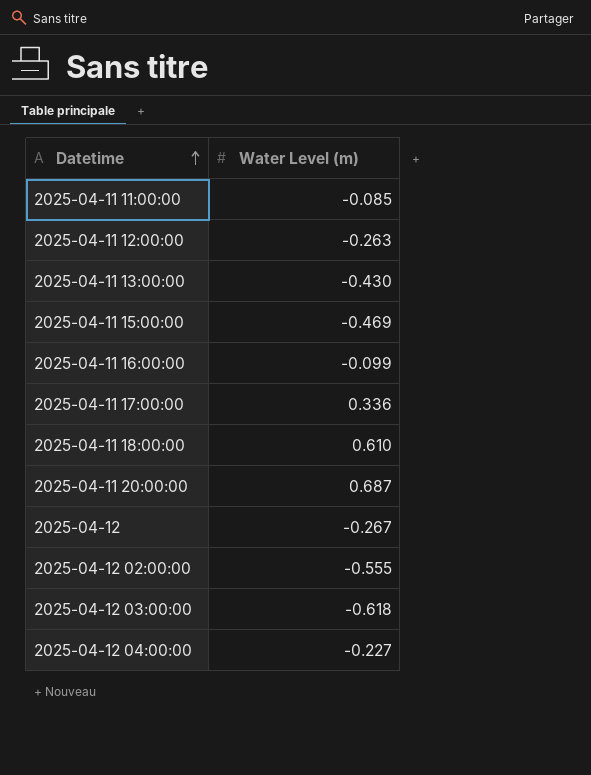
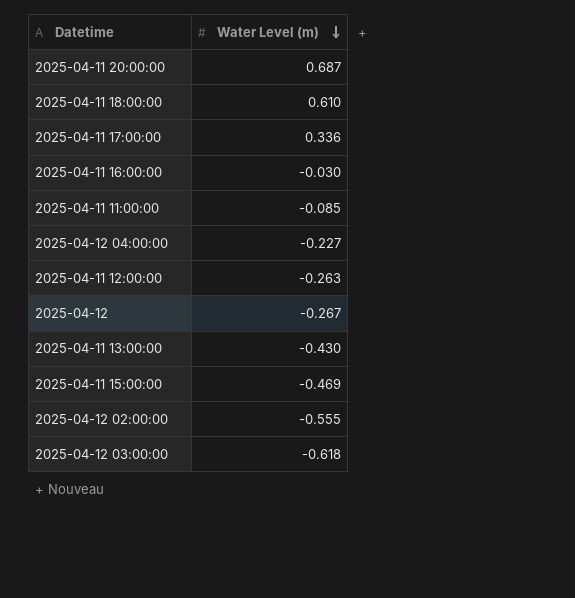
row order: Datetime ascending -> Water Level (m) descending
2025-04-11 16:00:00 | Water Level (m): -0.099 -> -0.030

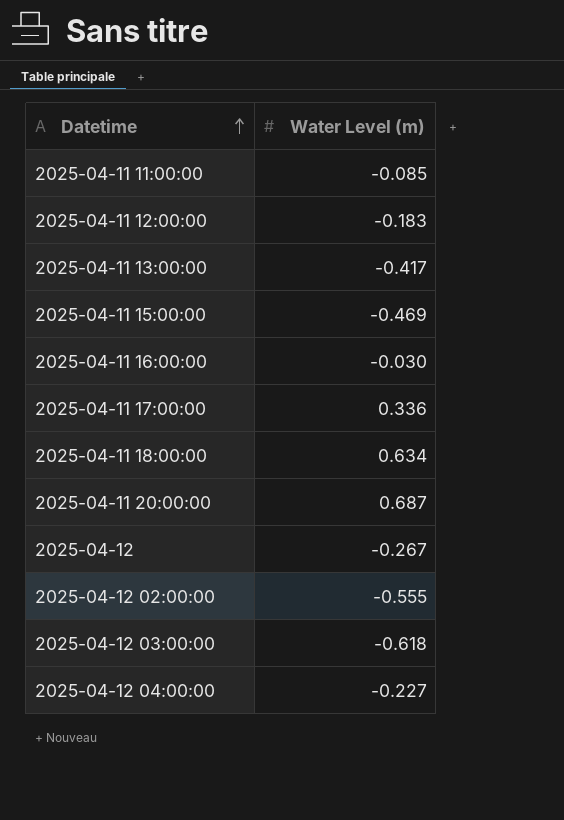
row order: Water Level (m) descending -> Datetime ascending
2025-04-11 12:00:00 | Water Level (m): -0.263 -> -0.183
2025-04-11 13:00:00 | Water Level (m): -0.430 -> -0.417
2025-04-11 18:00:00 | Water Level (m): 0.610 -> 0.634

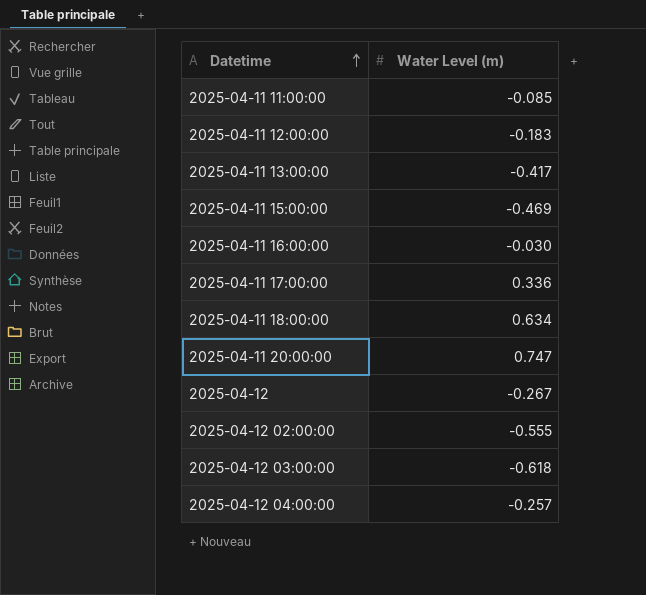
2025-04-11 20:00:00 | Water Level (m): 0.687 -> 0.747
2025-04-12 04:00:00 | Water Level (m): -0.227 -> -0.257

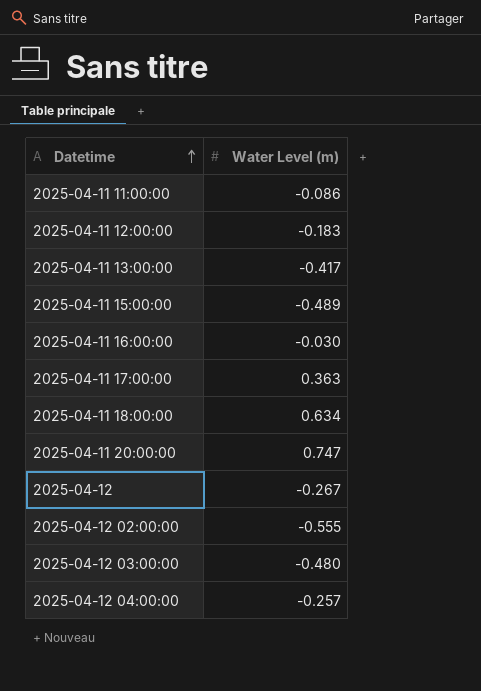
2025-04-11 11:00:00 | Water Level (m): -0.085 -> -0.086
2025-04-11 15:00:00 | Water Level (m): -0.469 -> -0.489
2025-04-11 17:00:00 | Water Level (m): 0.336 -> 0.363
2025-04-12 03:00:00 | Water Level (m): -0.618 -> -0.480

